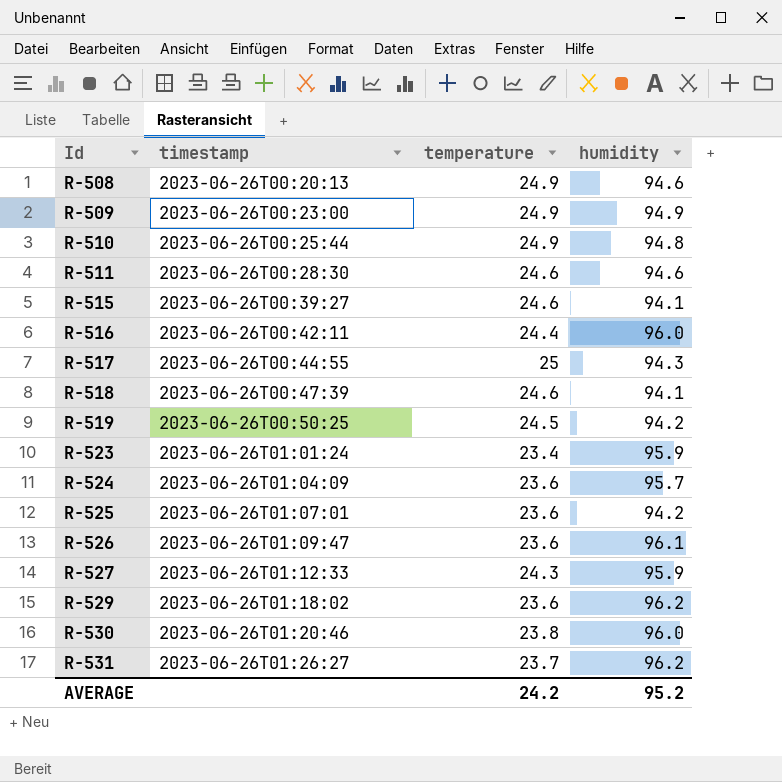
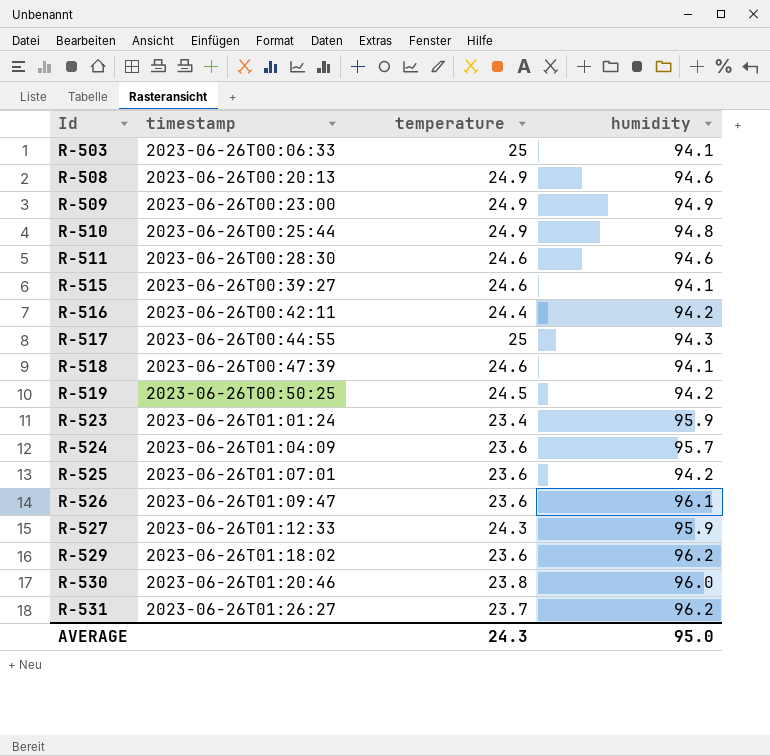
row R-503: none -> 2023-06-26T00:06:33 | 25 | 94.1
R-516 | humidity: 96.0 -> 94.2
AVERAGE | temperature: 24.2 -> 24.3
AVERAGE | humidity: 95.2 -> 95.0

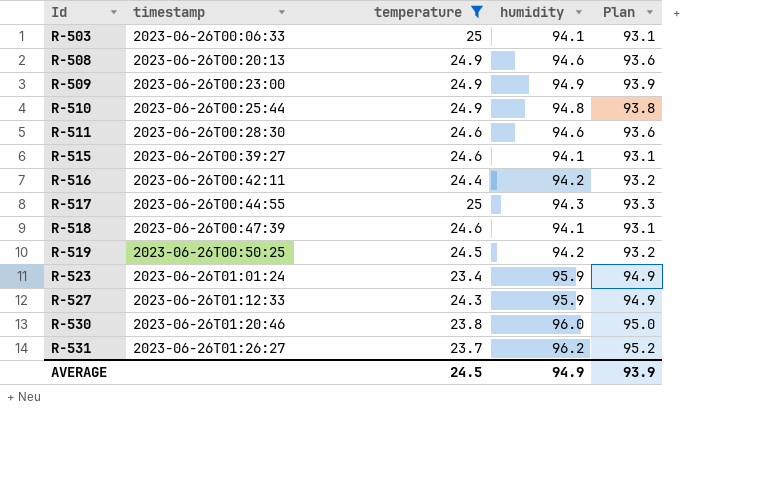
filter: none -> temperature != 23.6
column Plan | formula: none -> [humidity] - 1
AVERAGE | temperature: 24.3 -> 24.5
AVERAGE | humidity: 95.0 -> 94.9

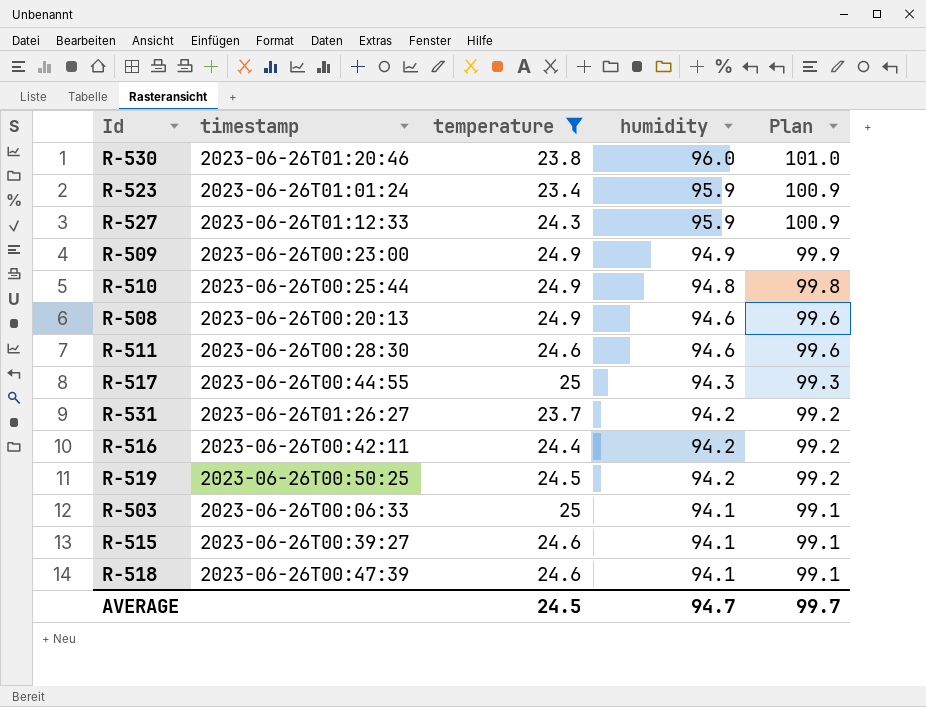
row order: Id ascending -> humidity descending
column Plan | formula: [humidity] - 1 -> [humidity] + 5
R-531 | humidity: 96.2 -> 94.2
AVERAGE | humidity: 94.9 -> 94.7
AVERAGE | Plan: 93.9 -> 99.7

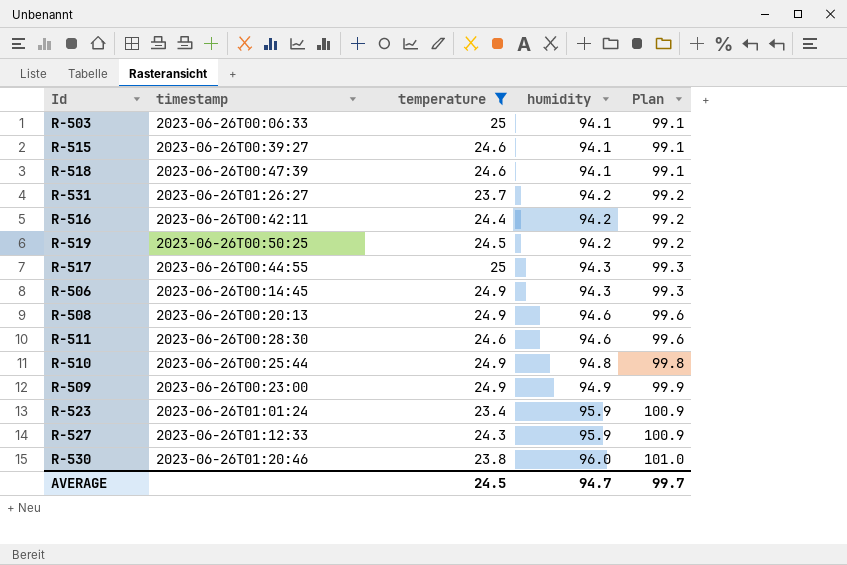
row order: humidity descending -> humidity ascending
row R-506: none -> 2023-06-26T00:14:45 | 24.9 | 94.3 | 99.3

